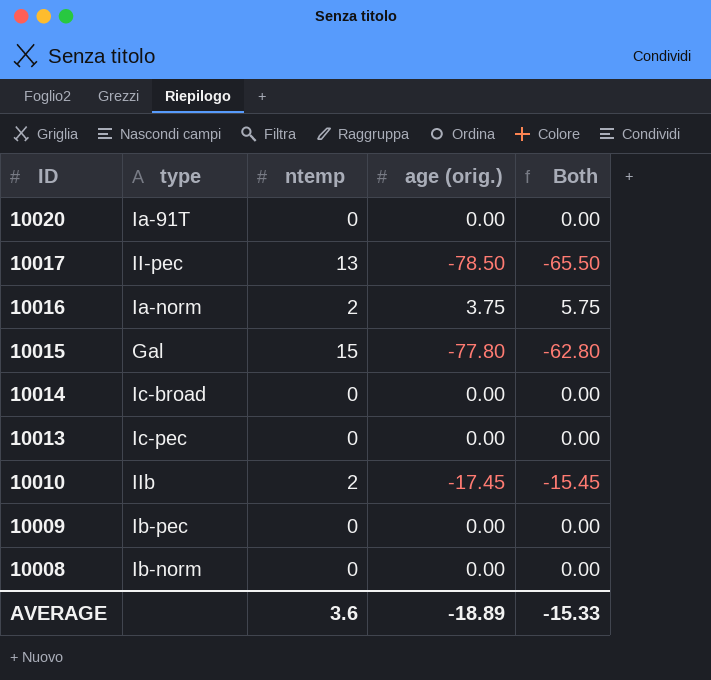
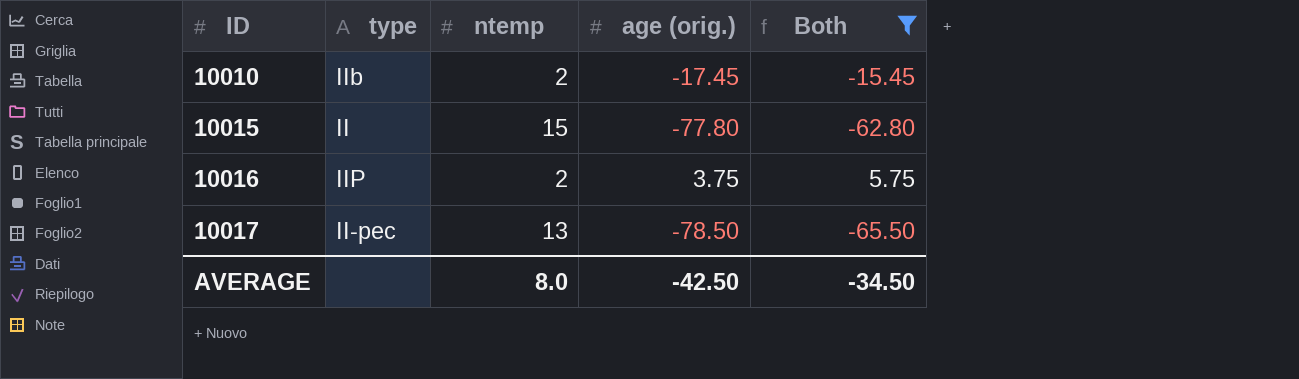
filter: none -> Both != 0.00
row order: ID descending -> ID ascending
10015 | type: Gal -> II
10016 | type: Ia-norm -> IIP
AVERAGE | ntemp: 3.6 -> 8.0
AVERAGE | age (orig.): -18.89 -> -42.50
AVERAGE | Both: -15.33 -> -34.50

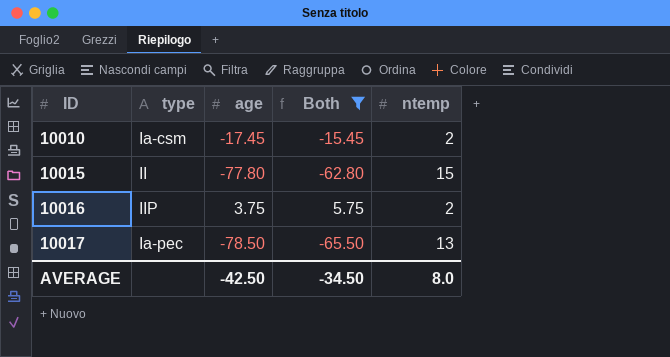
column name: age (orig.) -> age
column ntemp | position: 3 -> 5
10010 | type: IIb -> Ia-csm
10017 | type: II-pec -> Ia-pec

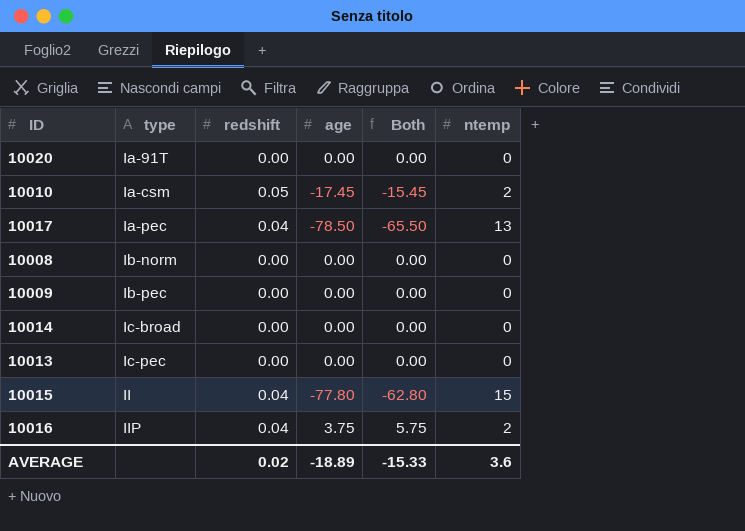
filter: Both != 0.00 -> none
row order: ID ascending -> type ascending
column redshift | position: none -> 3
AVERAGE | age: -42.50 -> -18.89
AVERAGE | Both: -34.50 -> -15.33
AVERAGE | ntemp: 8.0 -> 3.6

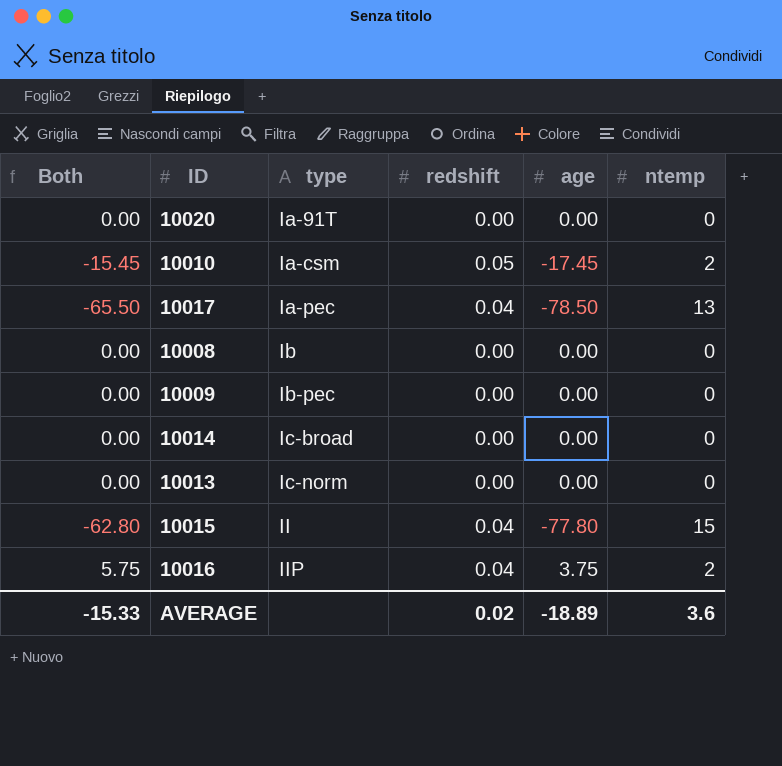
column Both | position: 5 -> 1
10008 | type: Ib-norm -> Ib
10013 | type: Ic-pec -> Ic-norm

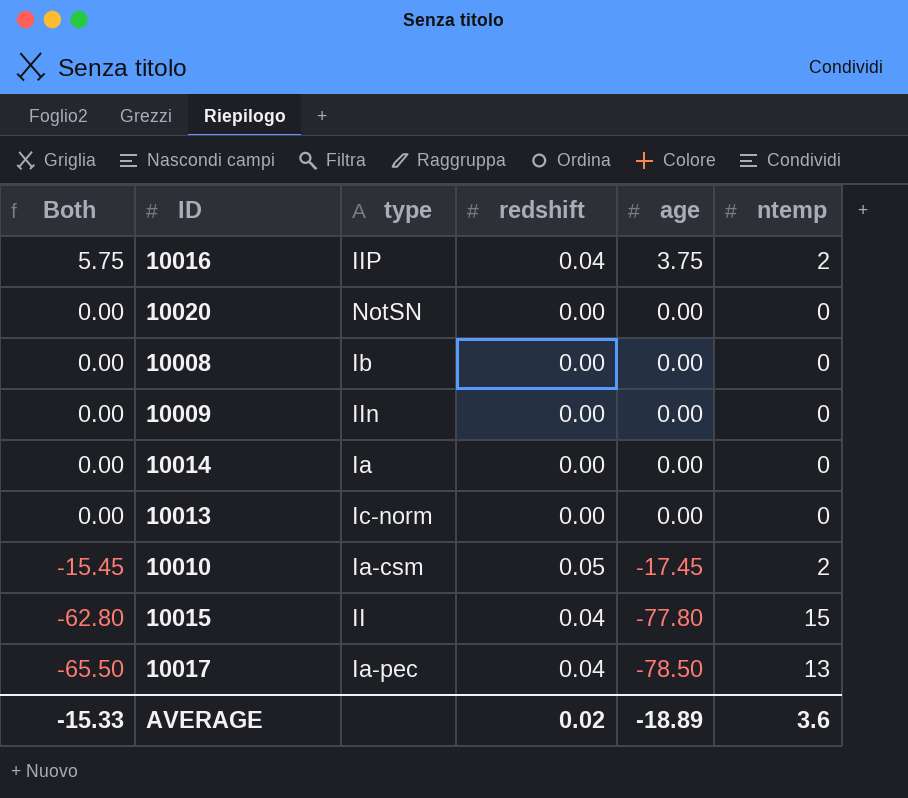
row order: type ascending -> Both descending
10020 | type: Ia-91T -> NotSN
10009 | type: Ib-pec -> IIn
10014 | type: Ic-broad -> Ia

